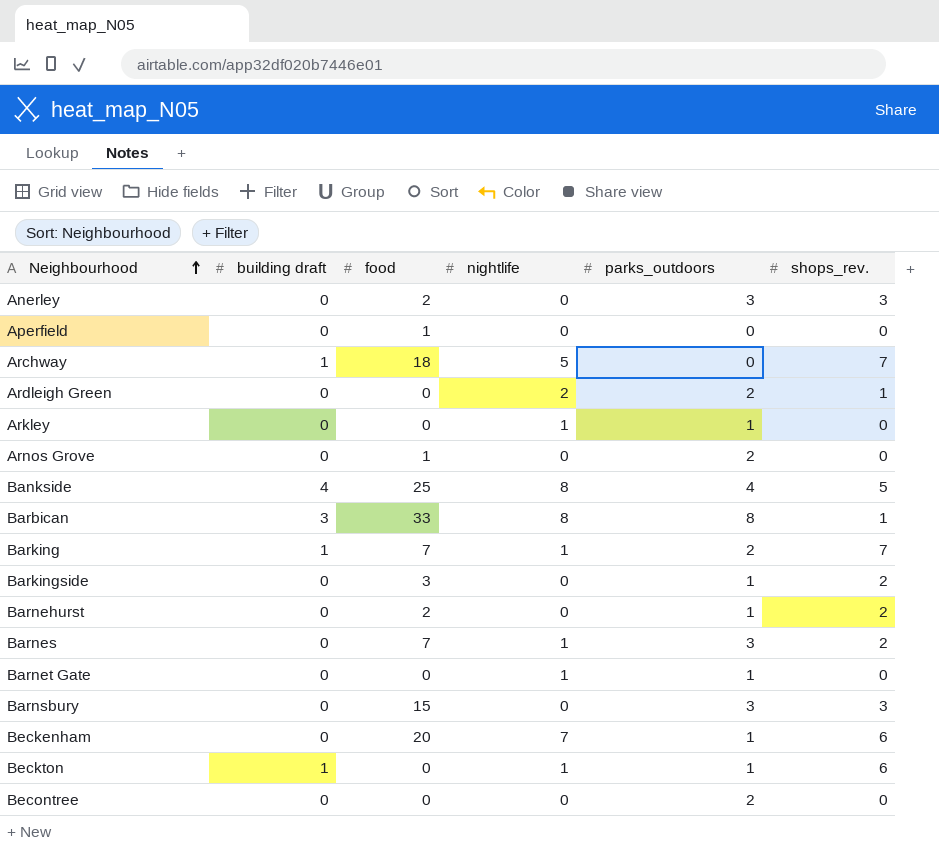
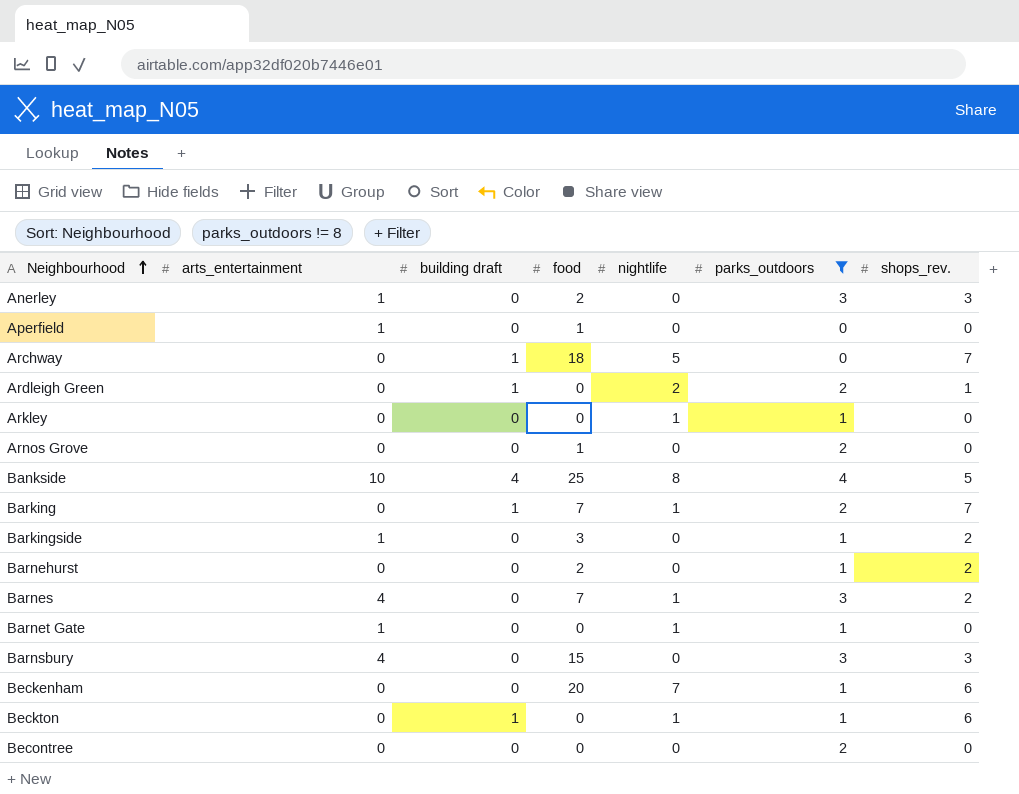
filter: none -> parks_outdoors != 8
column arts_entertainment | position: none -> 2
Ardleigh Green | building draft: 0 -> 1

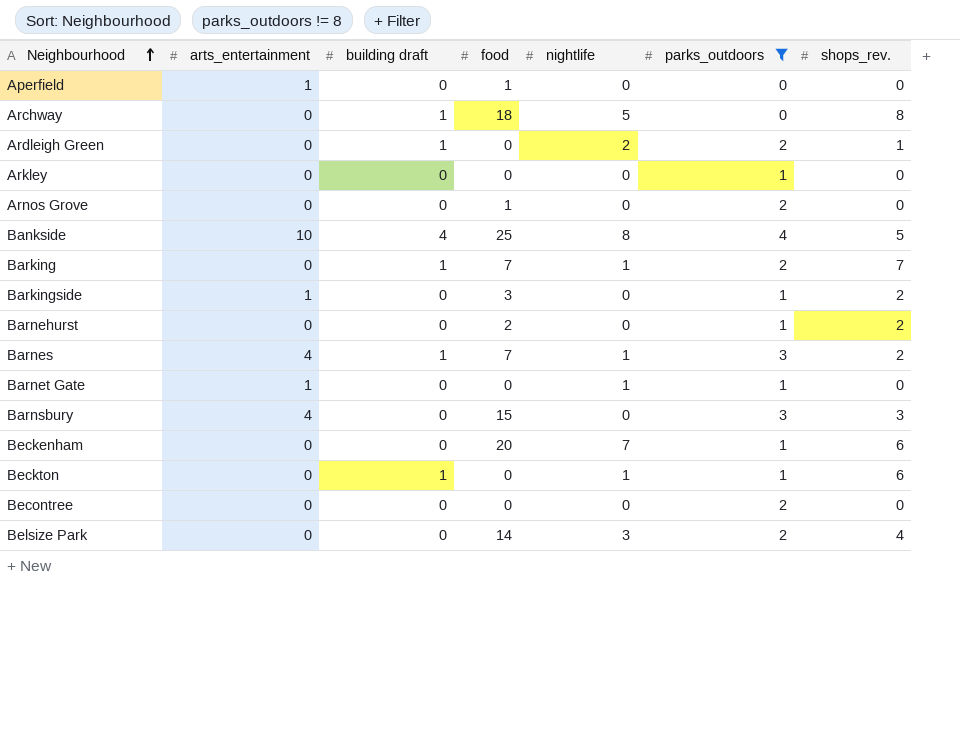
row Anerley: 1 | 0 | 2 | 0 | 3 | 3 -> none
Archway | shops_rev.: 7 -> 8
Arkley | nightlife: 1 -> 0
Barnes | building draft: 0 -> 1
row Belsize Park: none -> 0 | 0 | 14 | 3 | 2 | 4

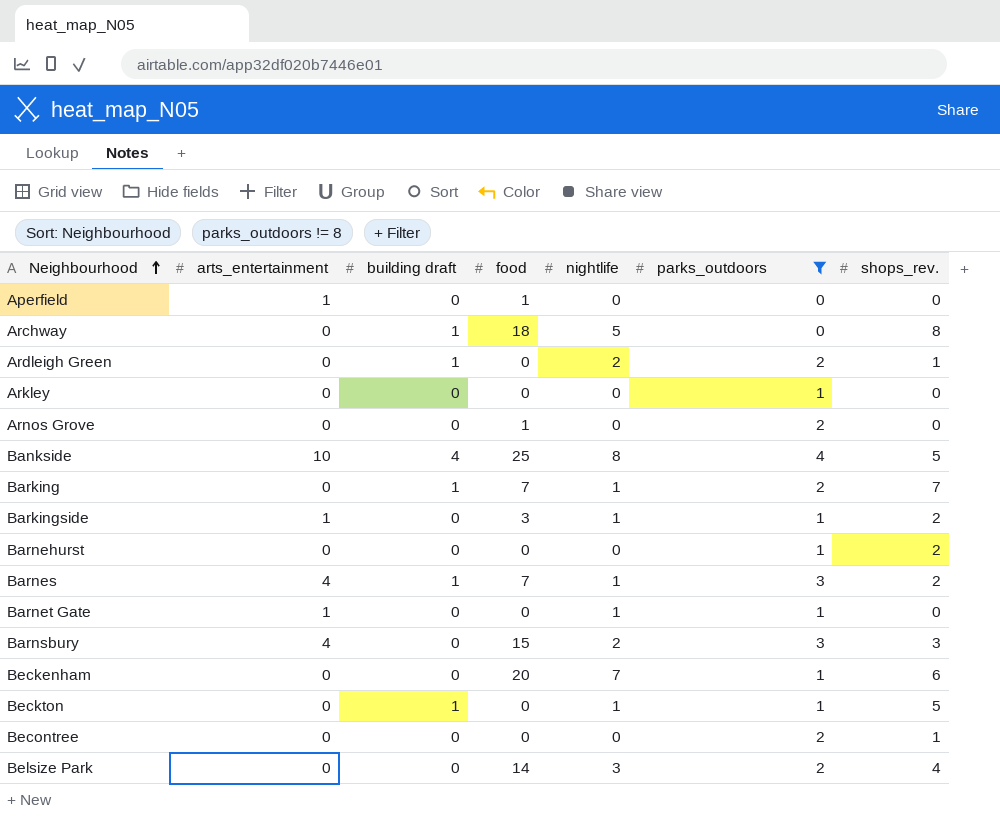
Barkingside | nightlife: 0 -> 1
Barnehurst | food: 2 -> 0
Barnsbury | nightlife: 0 -> 2
Beckton | shops_rev.: 6 -> 5
Becontree | shops_rev.: 0 -> 1

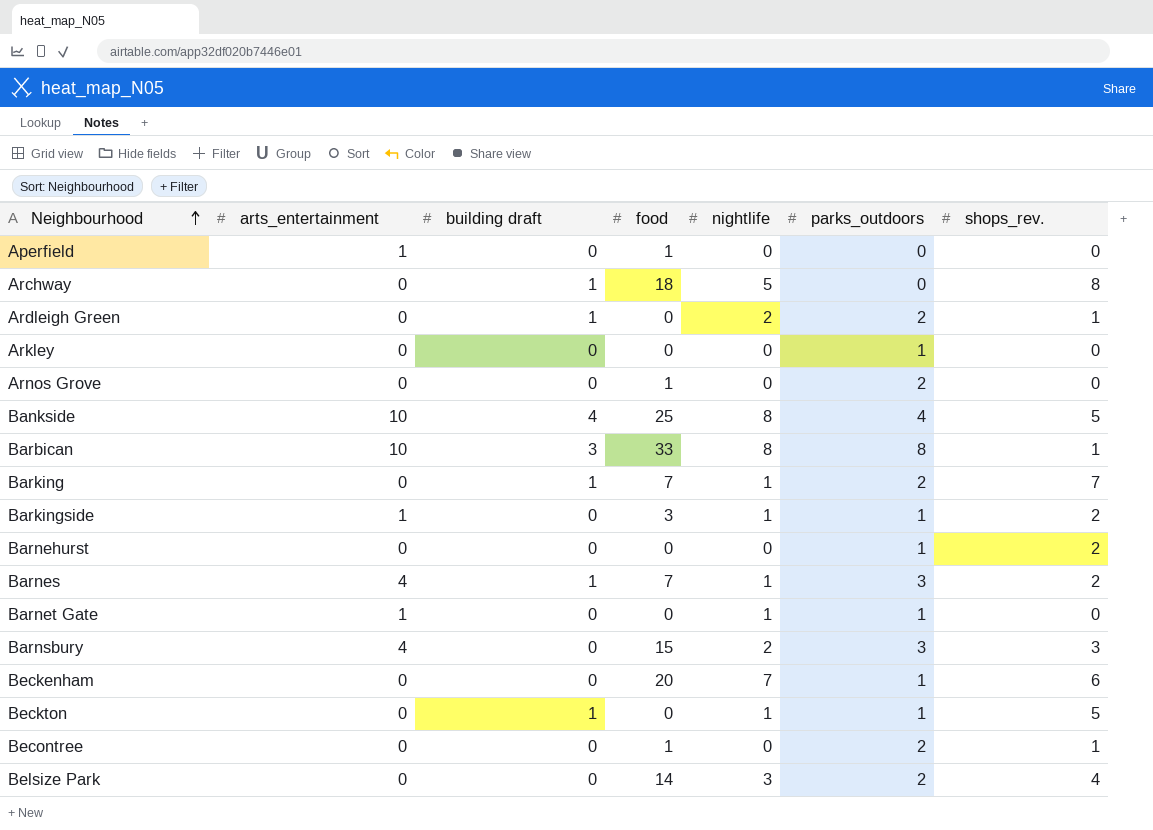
filter: parks_outdoors != 8 -> none
Becontree | food: 0 -> 1

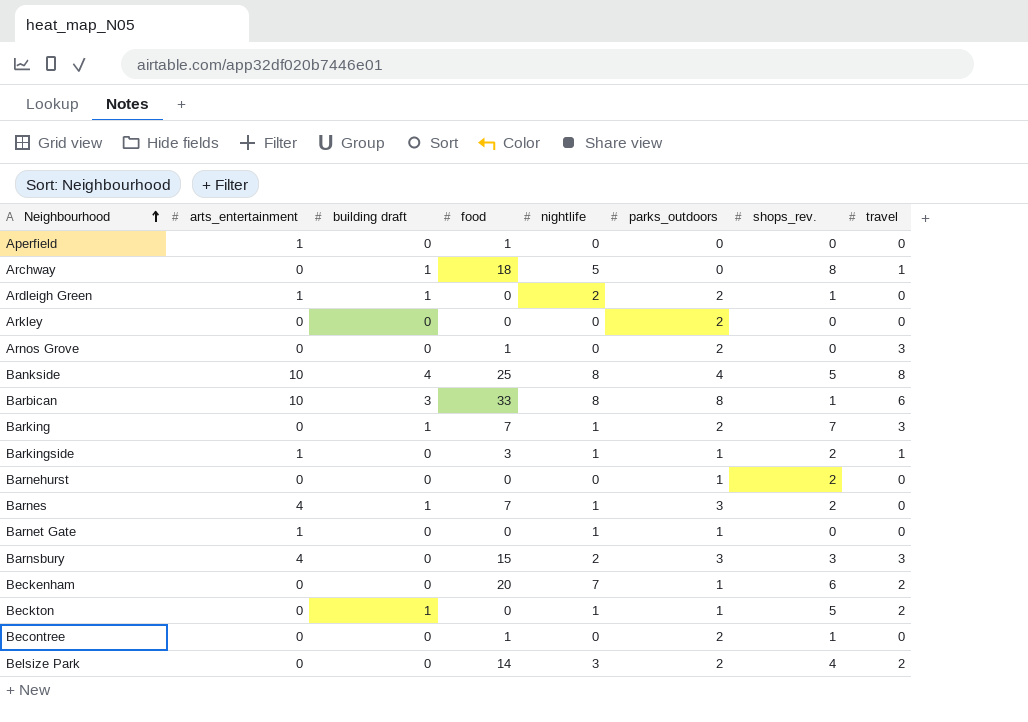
column travel | position: none -> 8
Ardleigh Green | arts_entertainment: 0 -> 1
Arkley | parks_outdoors: 1 -> 2

